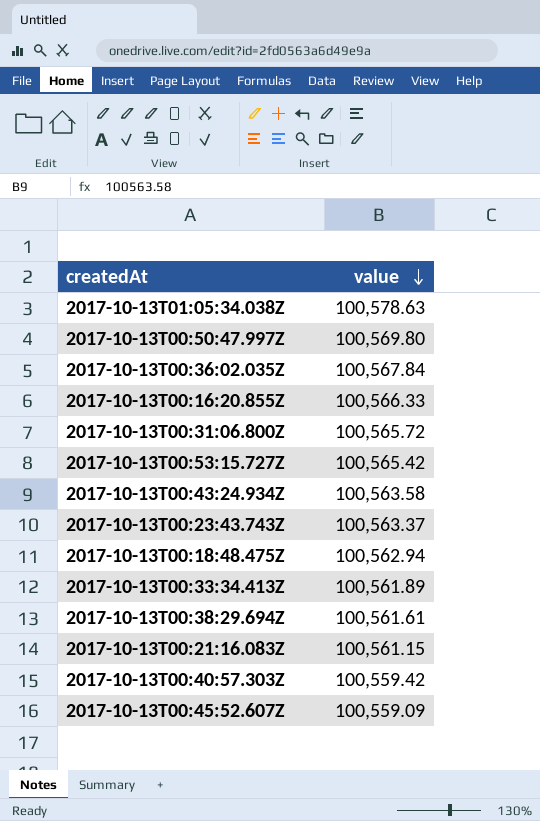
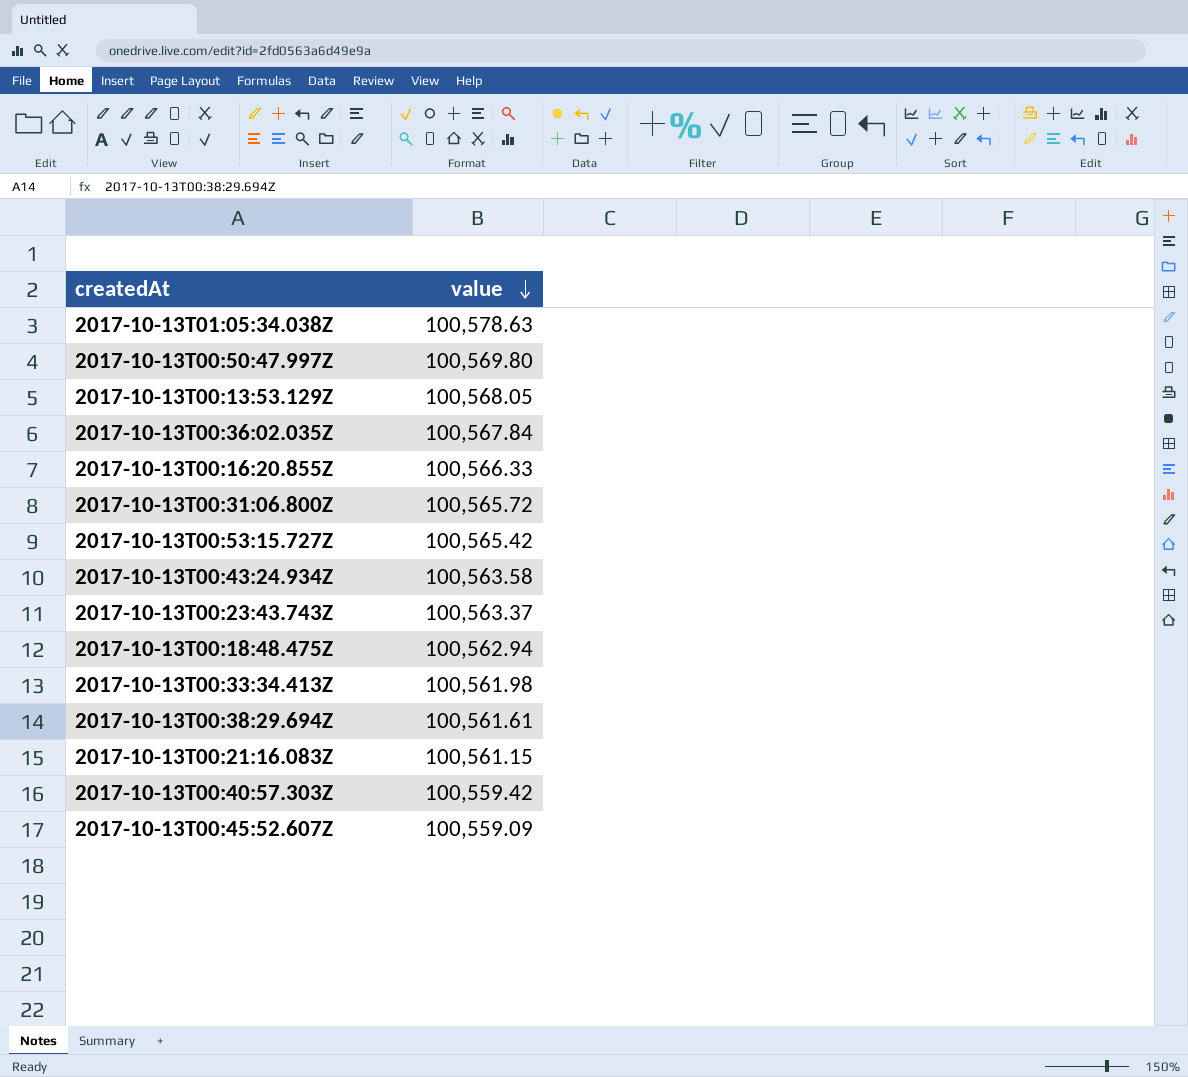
row 2017-10-13T00:13:53.129Z: none -> 100,568.05
2017-10-13T00:33:34.413Z | value: 100,561.89 -> 100,561.98

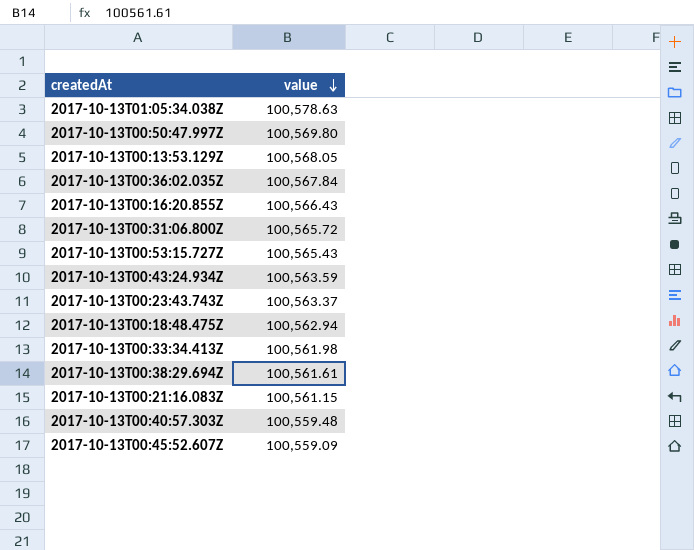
2017-10-13T00:16:20.855Z | value: 100,566.33 -> 100,566.43
2017-10-13T00:53:15.727Z | value: 100,565.42 -> 100,565.43
2017-10-13T00:43:24.934Z | value: 100,563.58 -> 100,563.59
2017-10-13T00:40:57.303Z | value: 100,559.42 -> 100,559.48

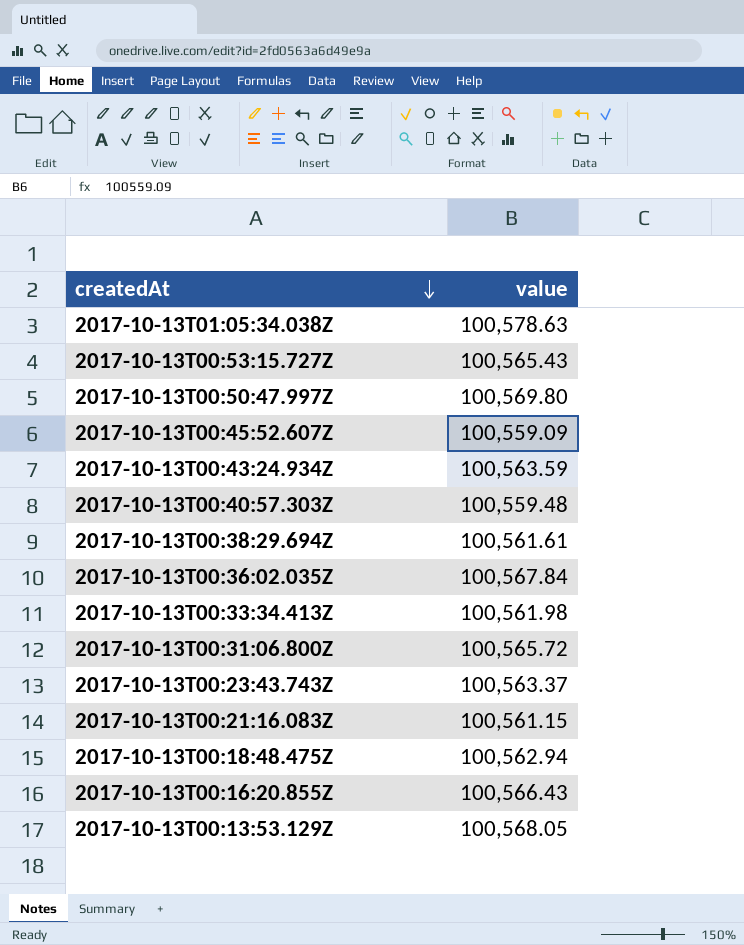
row order: value descending -> createdAt descending

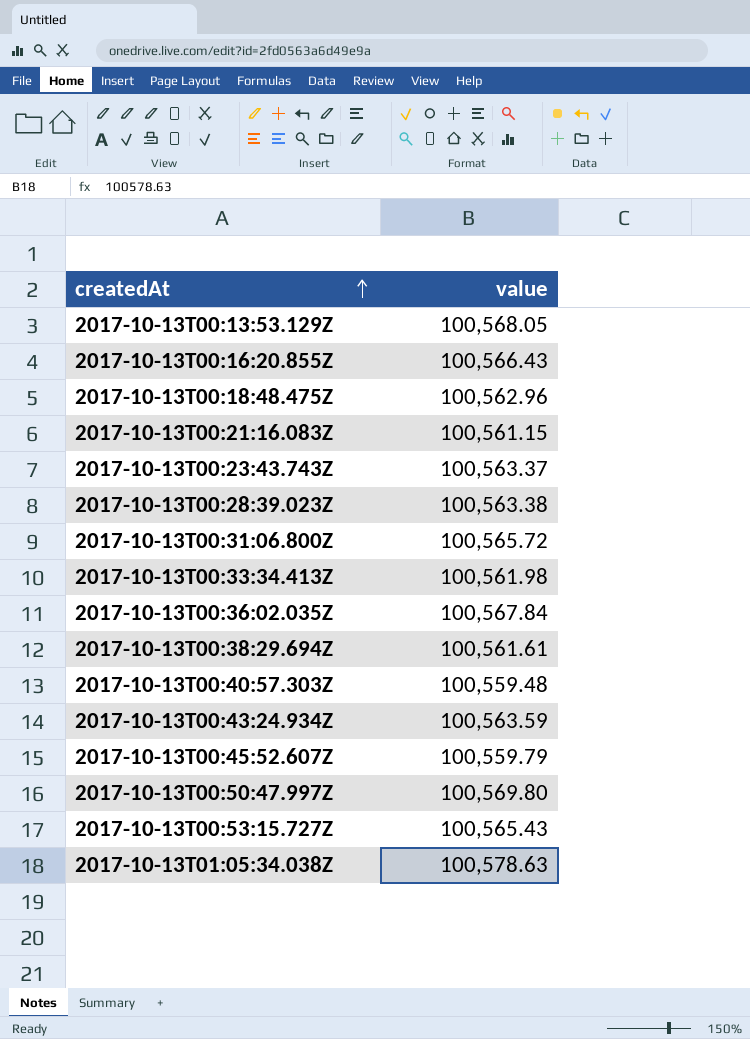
row order: createdAt descending -> createdAt ascending
2017-10-13T00:18:48.475Z | value: 100,562.94 -> 100,562.96
row 2017-10-13T00:28:39.023Z: none -> 100,563.38
2017-10-13T00:45:52.607Z | value: 100,559.09 -> 100,559.79

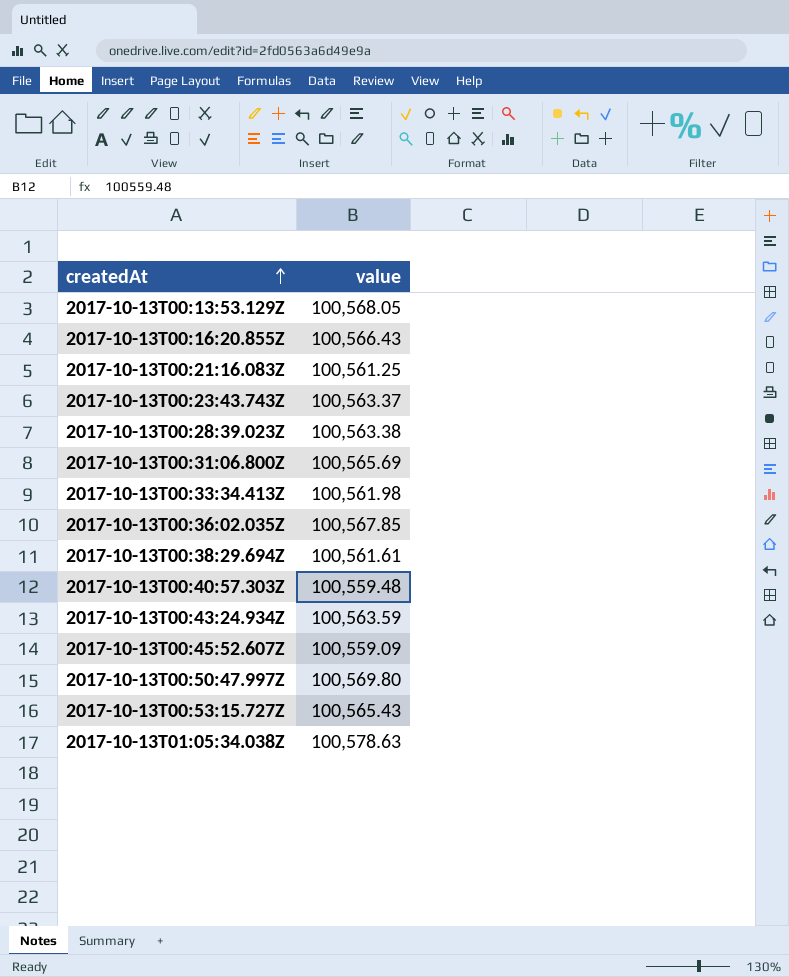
row 2017-10-13T00:18:48.475Z: 100,562.96 -> none
2017-10-13T00:21:16.083Z | value: 100,561.15 -> 100,561.25
2017-10-13T00:31:06.800Z | value: 100,565.72 -> 100,565.69
2017-10-13T00:36:02.035Z | value: 100,567.84 -> 100,567.85
2017-10-13T00:45:52.607Z | value: 100,559.79 -> 100,559.09

